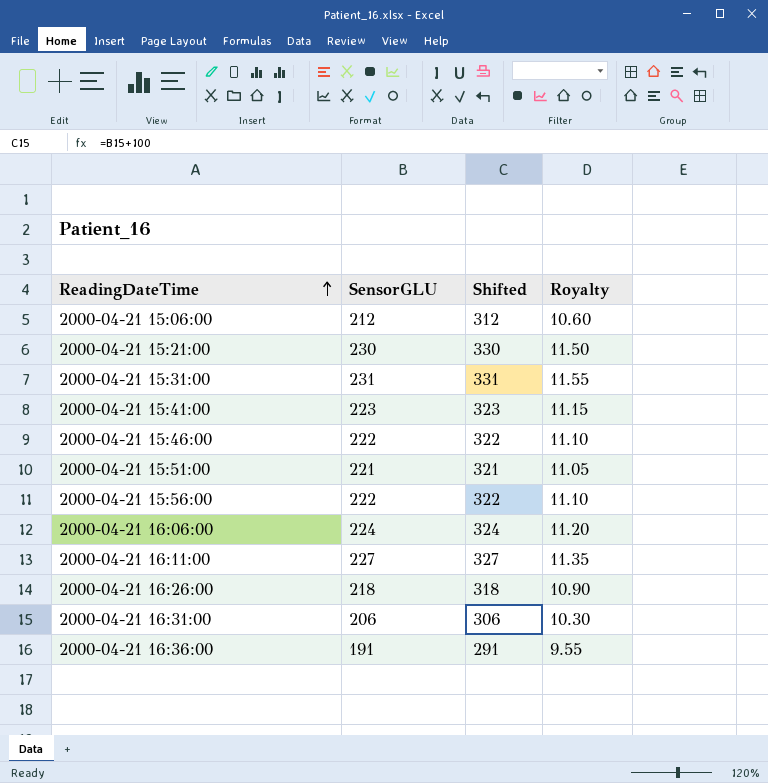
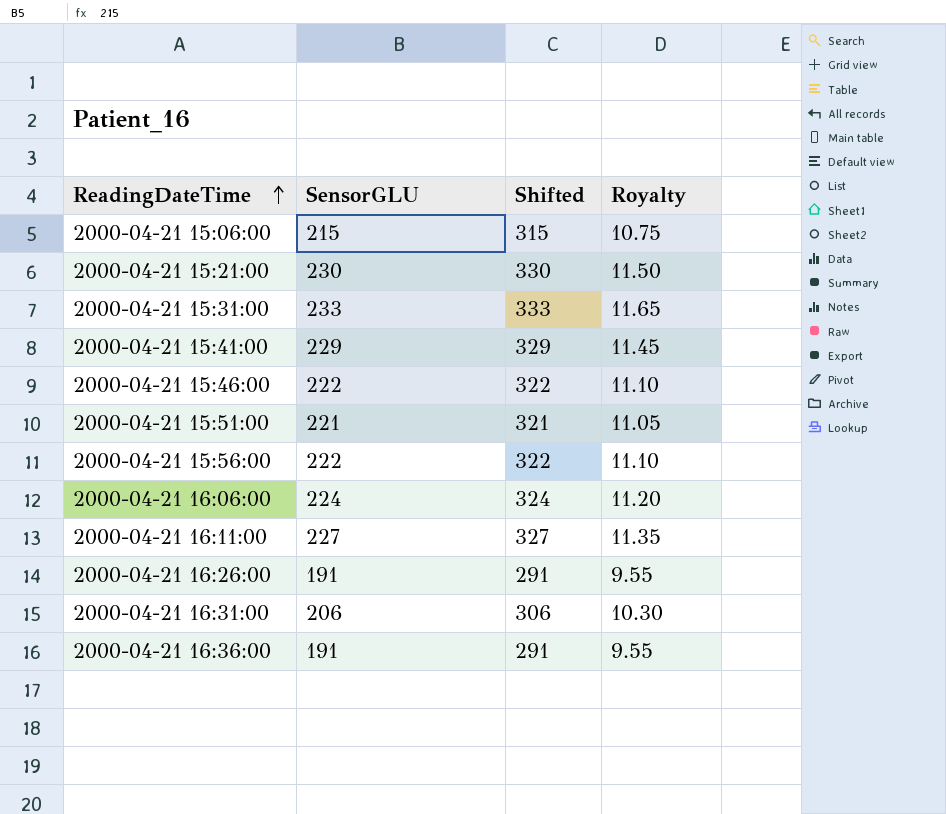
2000-04-21 15:06:00 | SensorGLU: 212 -> 215
2000-04-21 15:06:00 | Shifted: 312 -> 315
2000-04-21 15:06:00 | Royalty: 10.60 -> 10.75
2000-04-21 15:31:00 | SensorGLU: 231 -> 233
2000-04-21 15:31:00 | Shifted: 331 -> 333
2000-04-21 15:31:00 | Royalty: 11.55 -> 11.65
2000-04-21 15:41:00 | SensorGLU: 223 -> 229
2000-04-21 15:41:00 | Shifted: 323 -> 329
2000-04-21 15:41:00 | Royalty: 11.15 -> 11.45
2000-04-21 16:26:00 | SensorGLU: 218 -> 191
2000-04-21 16:26:00 | Shifted: 318 -> 291
2000-04-21 16:26:00 | Royalty: 10.90 -> 9.55

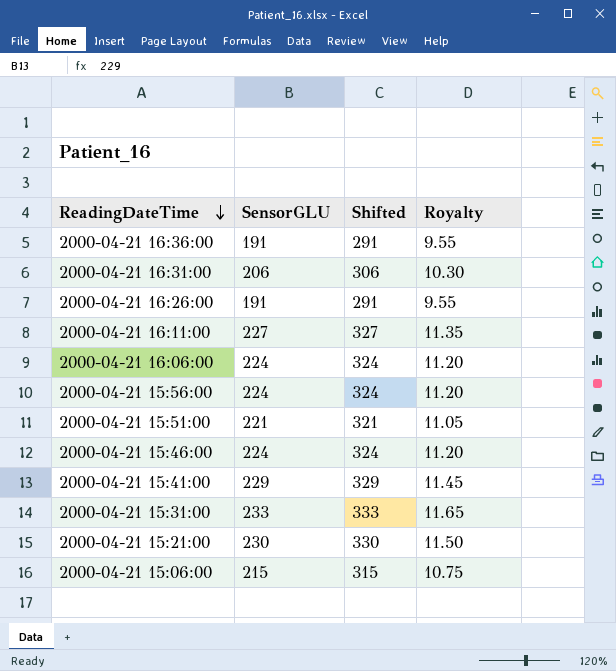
row order: ReadingDateTime ascending -> ReadingDateTime descending
2000-04-21 15:56:00 | SensorGLU: 222 -> 224
2000-04-21 15:56:00 | Shifted: 322 -> 324
2000-04-21 15:56:00 | Royalty: 11.10 -> 11.20
2000-04-21 15:46:00 | SensorGLU: 222 -> 224
2000-04-21 15:46:00 | Shifted: 322 -> 324
2000-04-21 15:46:00 | Royalty: 11.10 -> 11.20

